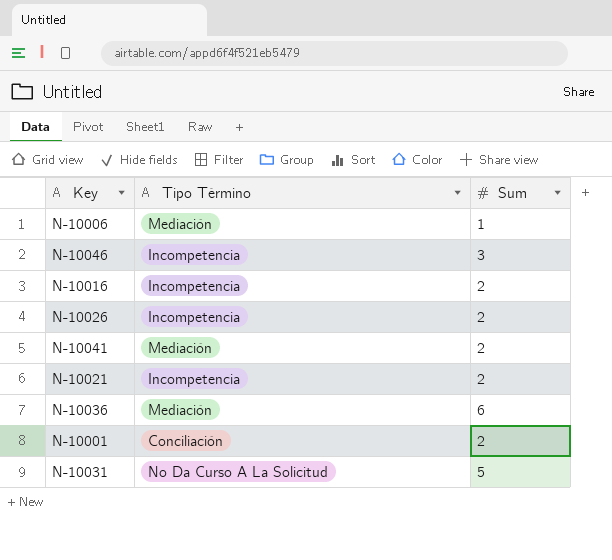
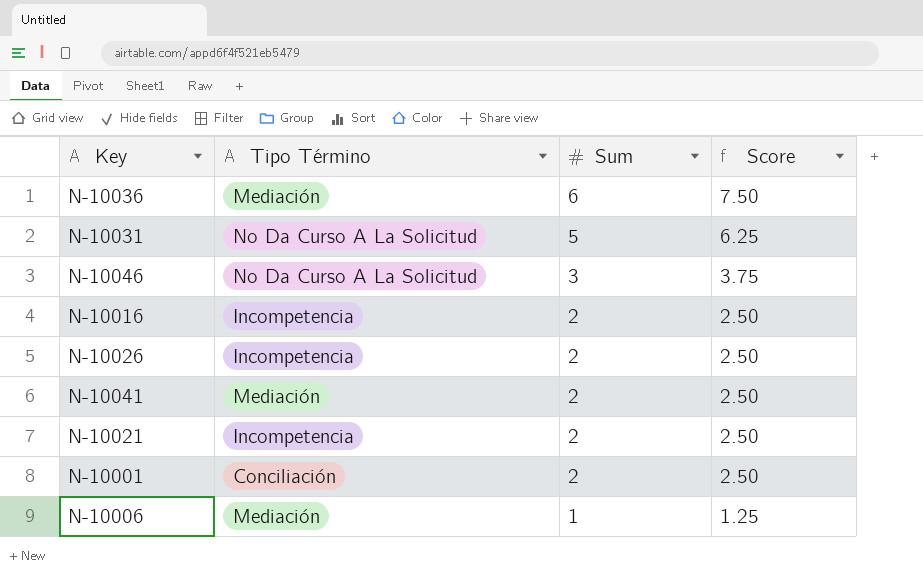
row order: none -> Sum descending
column Score | formula: none -> [Sum] * 1.25
N-10046 | Tipo Término: Incompetencia -> No Da Curso A La Solicitud

